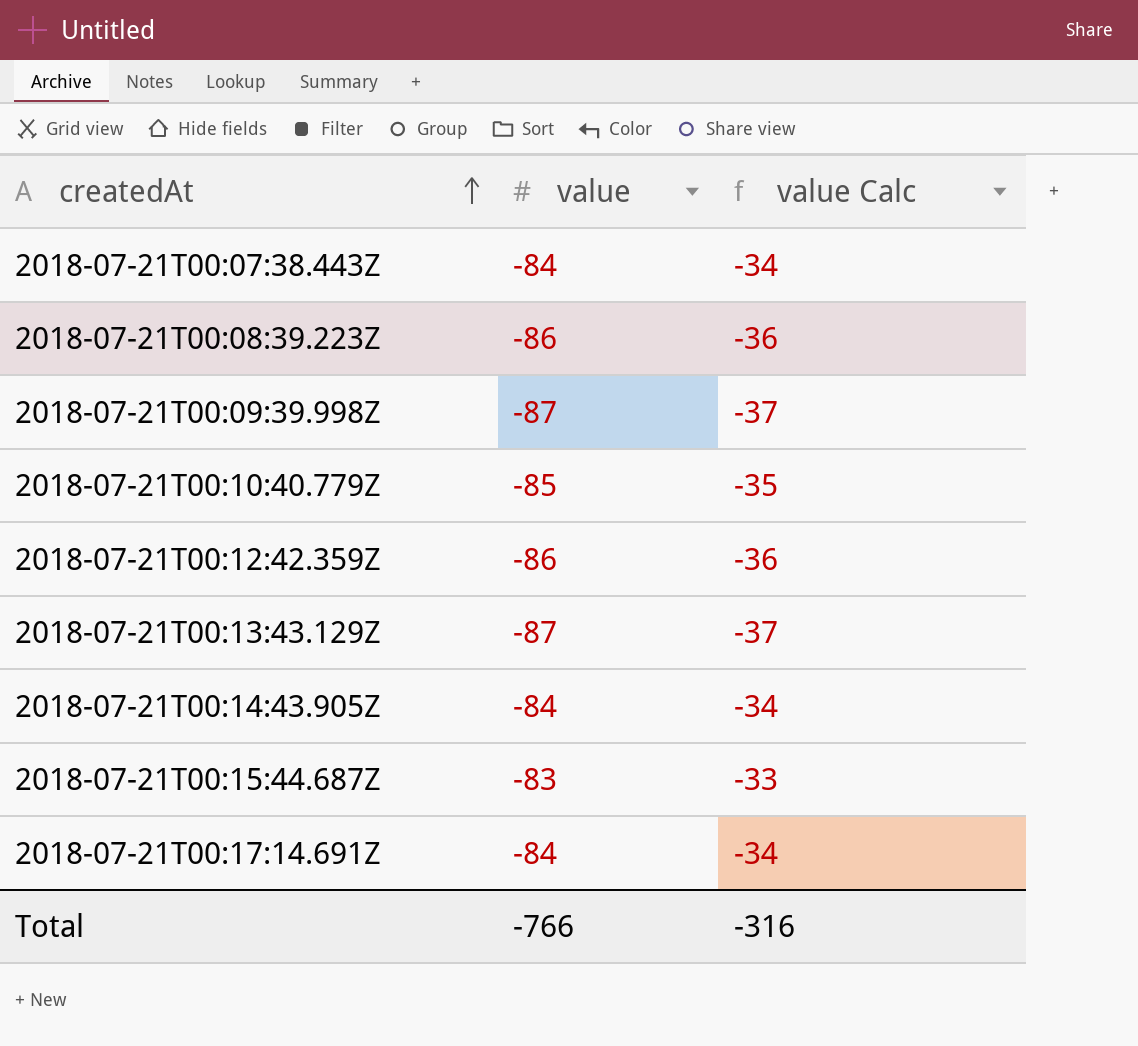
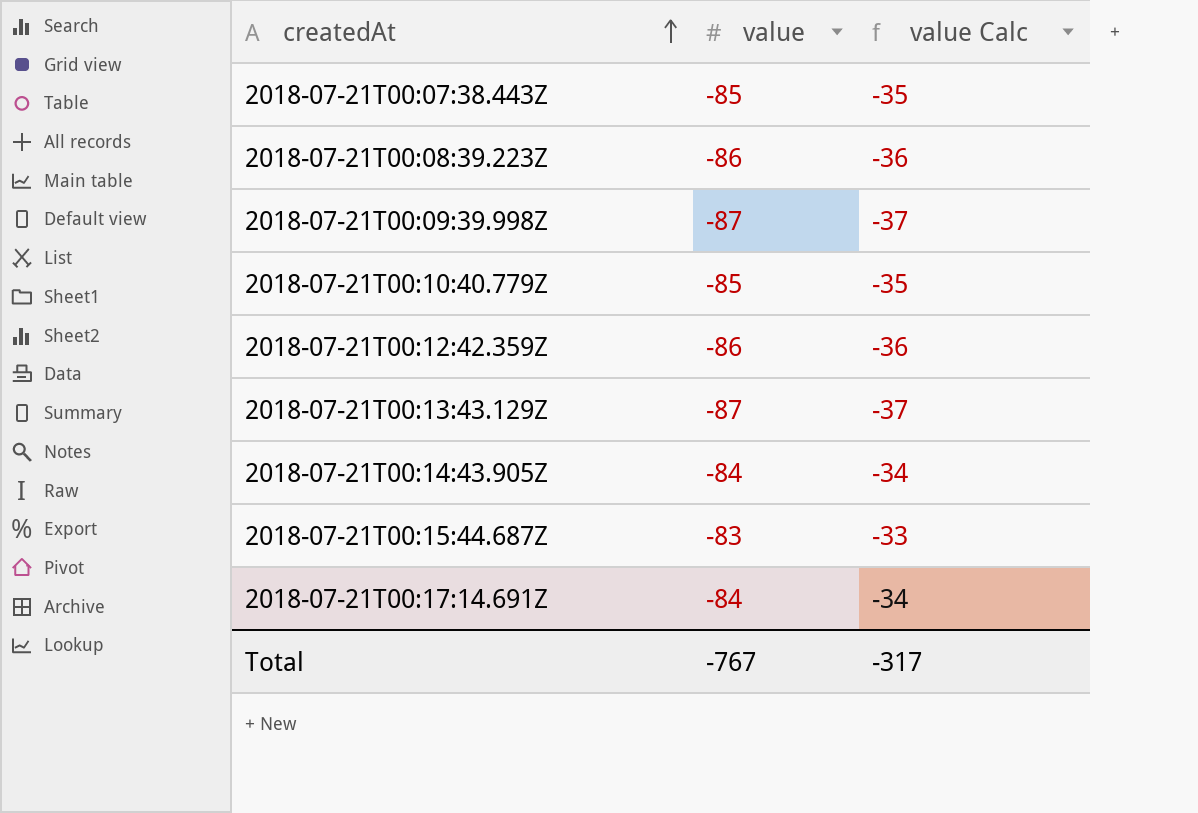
2018-07-21T00:07:38.443Z | value: -84 -> -85
2018-07-21T00:07:38.443Z | value Calc: -34 -> -35
Total | value: -766 -> -767
Total | value Calc: -316 -> -317

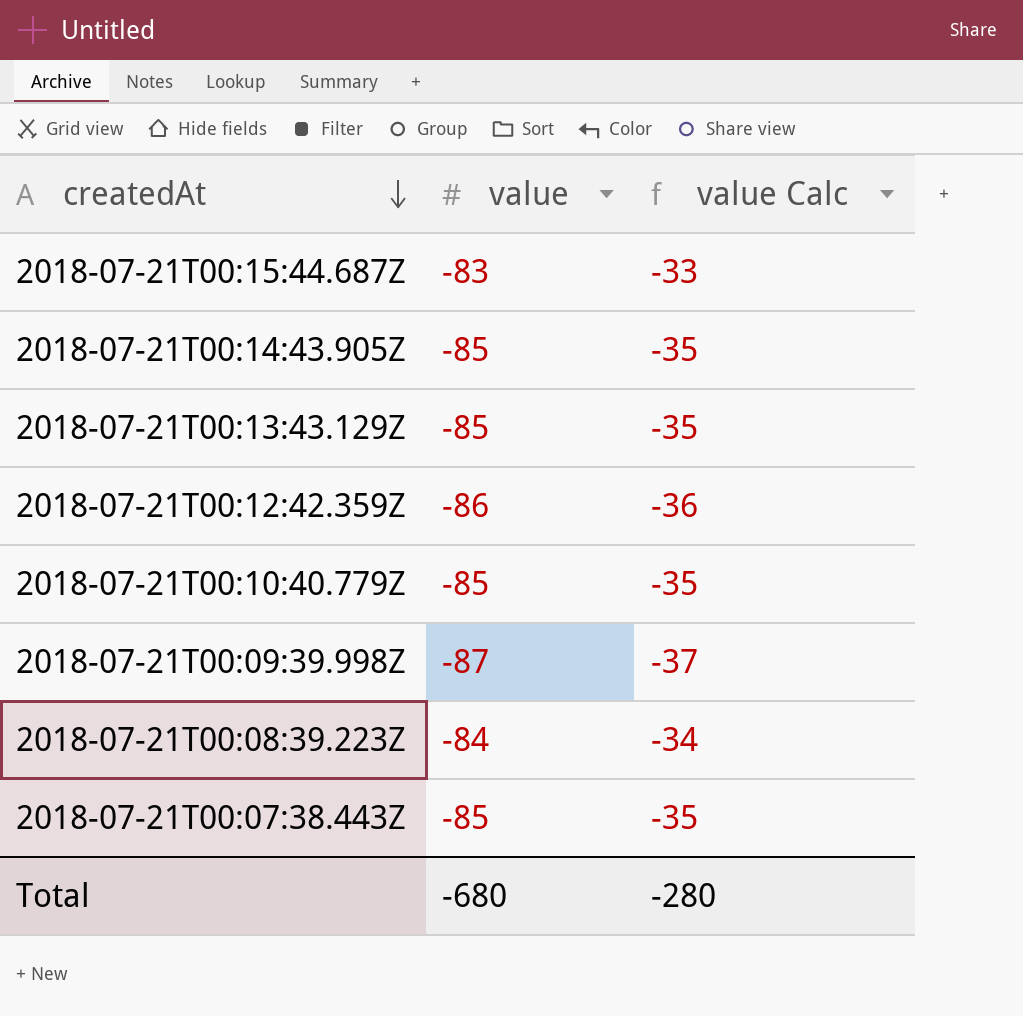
row order: createdAt ascending -> createdAt descending
row 2018-07-21T00:17:14.691Z: -84 | -34 -> none
2018-07-21T00:14:43.905Z | value: -84 -> -85
2018-07-21T00:14:43.905Z | value Calc: -34 -> -35
2018-07-21T00:13:43.129Z | value: -87 -> -85
2018-07-21T00:13:43.129Z | value Calc: -37 -> -35
2018-07-21T00:08:39.223Z | value: -86 -> -84
2018-07-21T00:08:39.223Z | value Calc: -36 -> -34
Total | value: -767 -> -680
Total | value Calc: -317 -> -280

